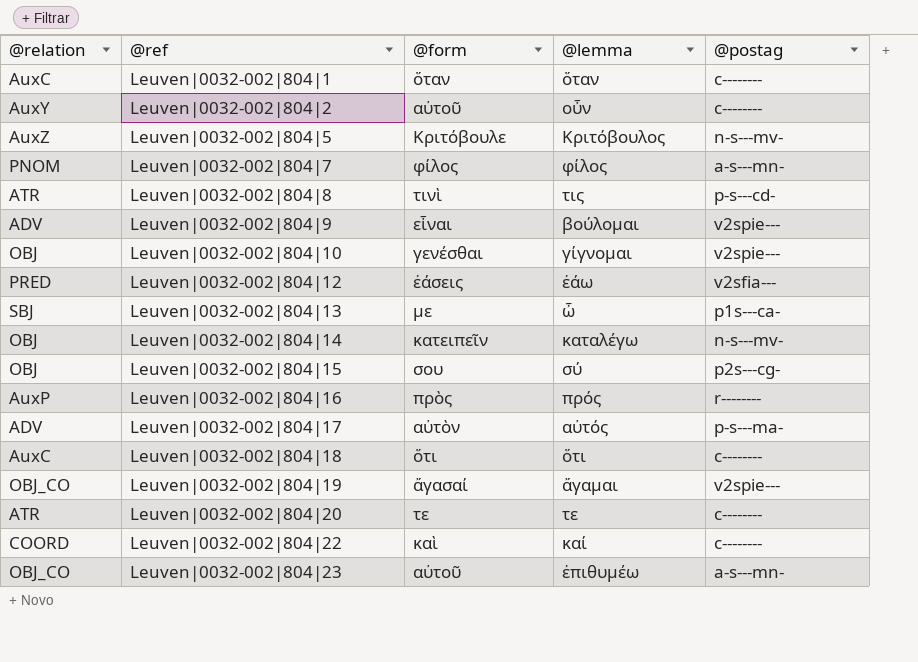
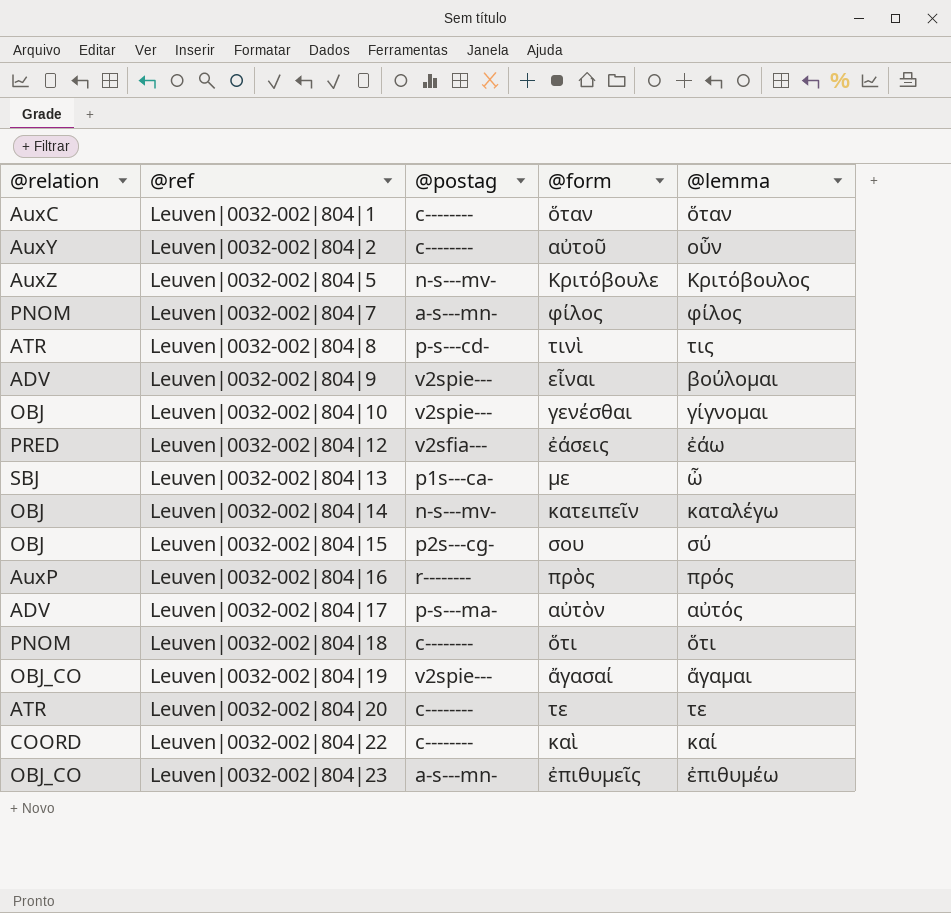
column @postag | position: 5 -> 3
Leuven|0032-002|804|18 | @relation: AuxC -> PNOM
Leuven|0032-002|804|23 | @form: αὐτοῦ -> ἐπιθυμεῖς

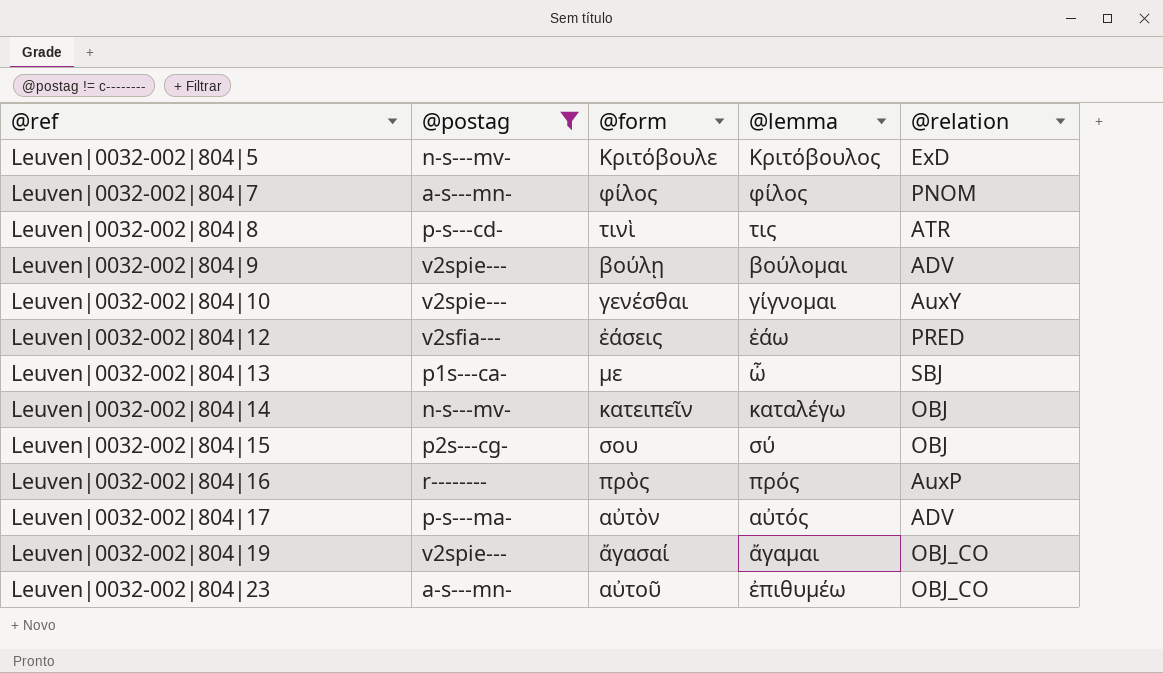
filter: none -> @postag != c--------
column @relation | position: 1 -> 5
Leuven|0032-002|804|5 | @relation: AuxZ -> ExD
Leuven|0032-002|804|9 | @form: εἶναι -> βούλῃ
Leuven|0032-002|804|10 | @relation: OBJ -> AuxY
Leuven|0032-002|804|23 | @form: ἐπιθυμεῖς -> αὐτοῦ

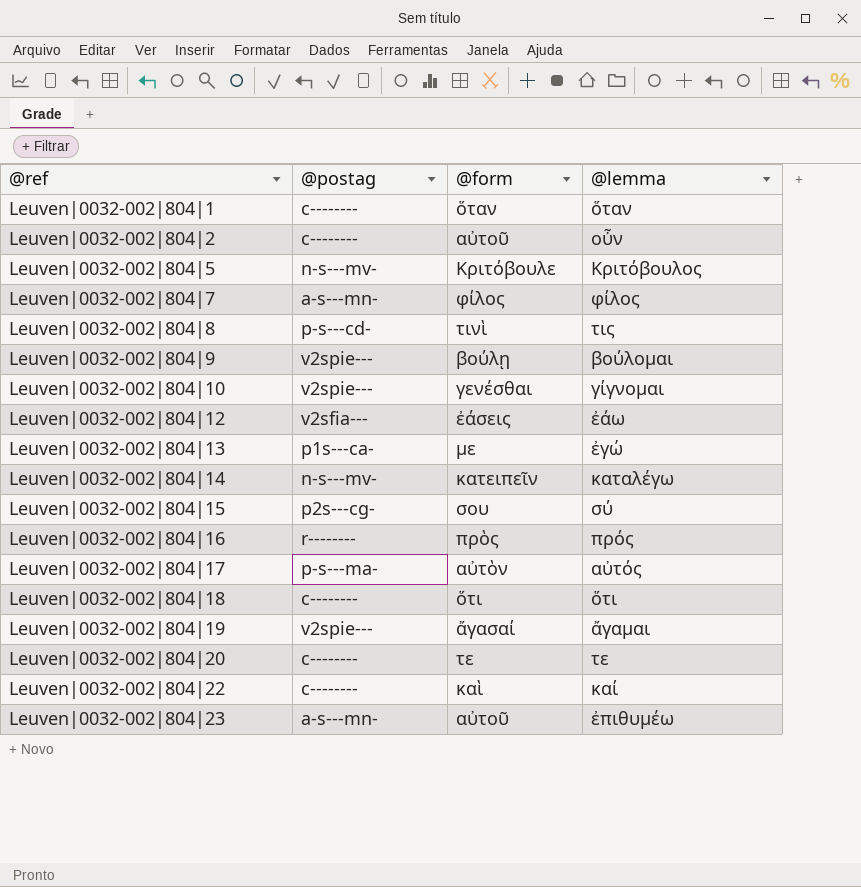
filter: @postag != c-------- -> none
column @relation | position: 5 -> none
Leuven|0032-002|804|13 | @lemma: ὦ -> ἐγώ

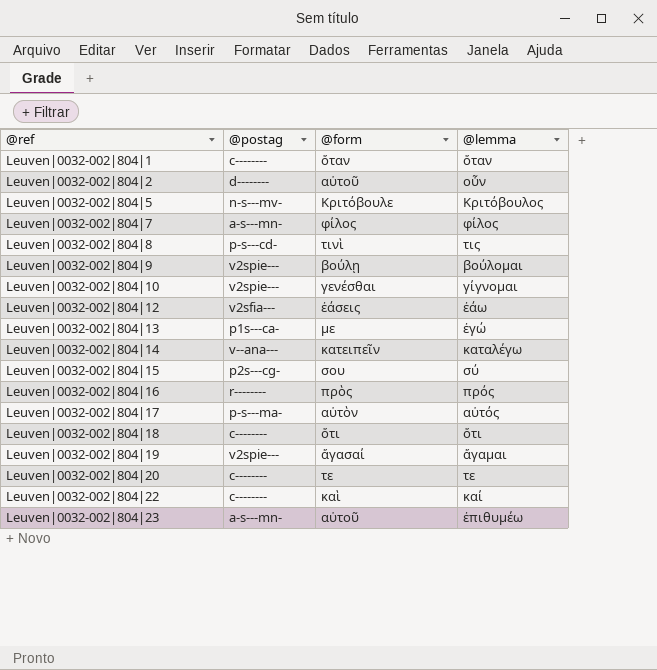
Leuven|0032-002|804|2 | @postag: c-------- -> d--------
Leuven|0032-002|804|14 | @postag: n-s---mv- -> v--ana---

